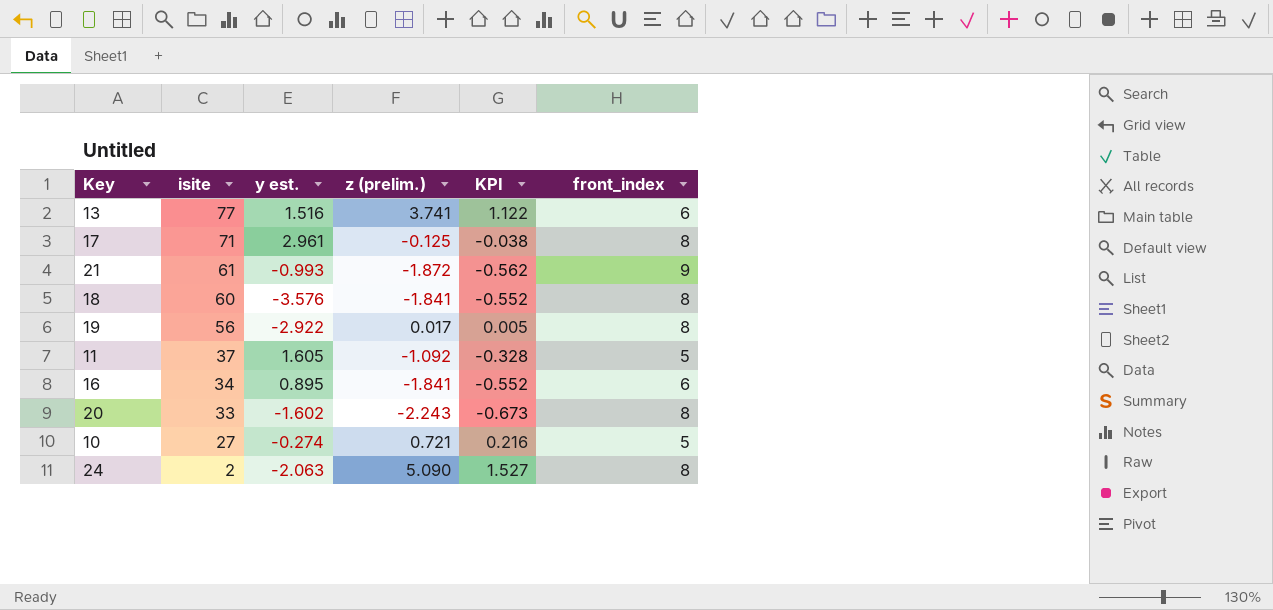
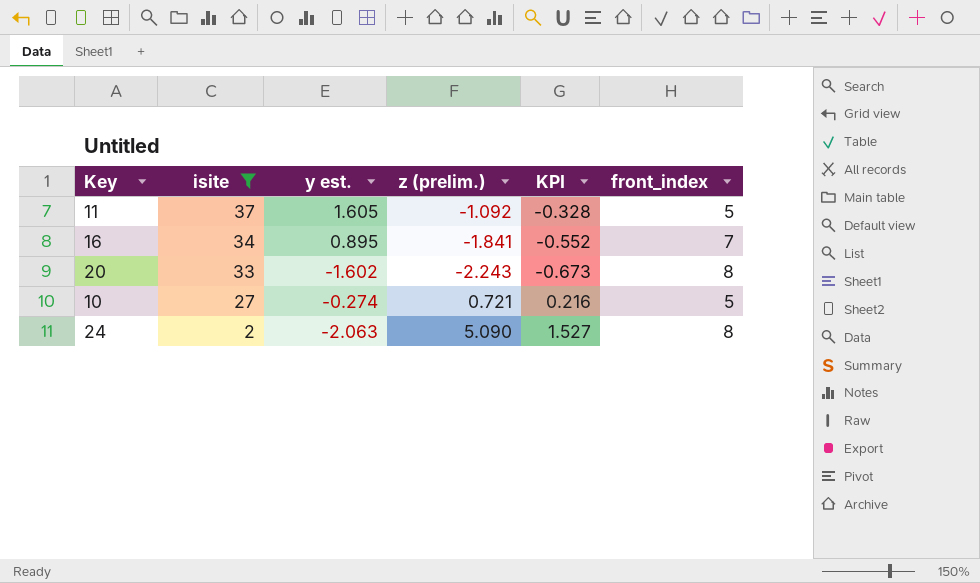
filter: none -> isite <= 37
16 | front_index: 6 -> 7

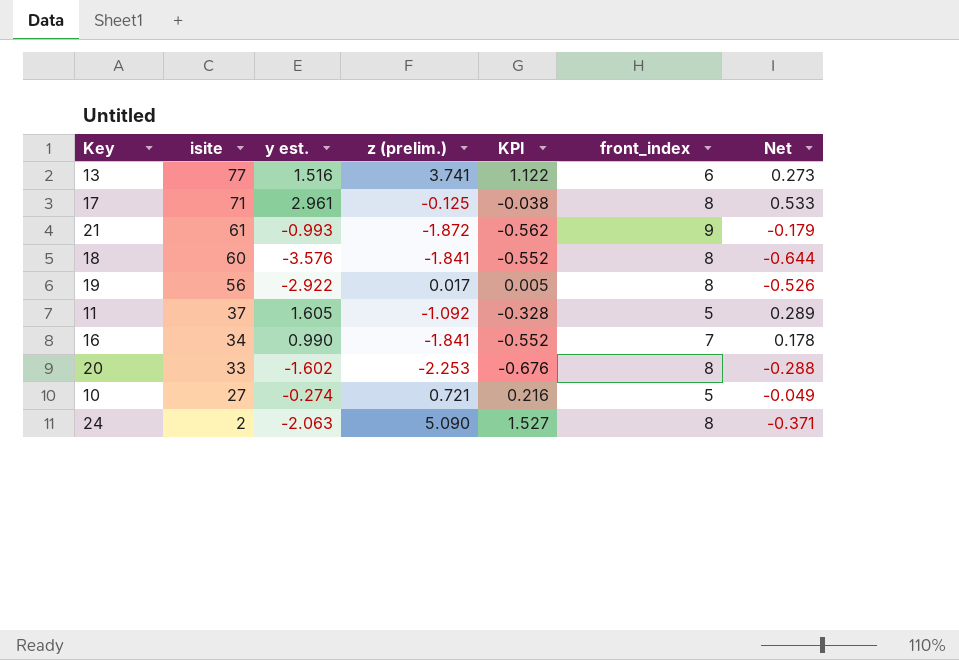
filter: isite <= 37 -> none
column Net | formula: none -> [y est.] * 0.18
16 | y est.: 0.895 -> 0.990
20 | z (prelim.): -2.243 -> -2.253
20 | KPI: -0.673 -> -0.676

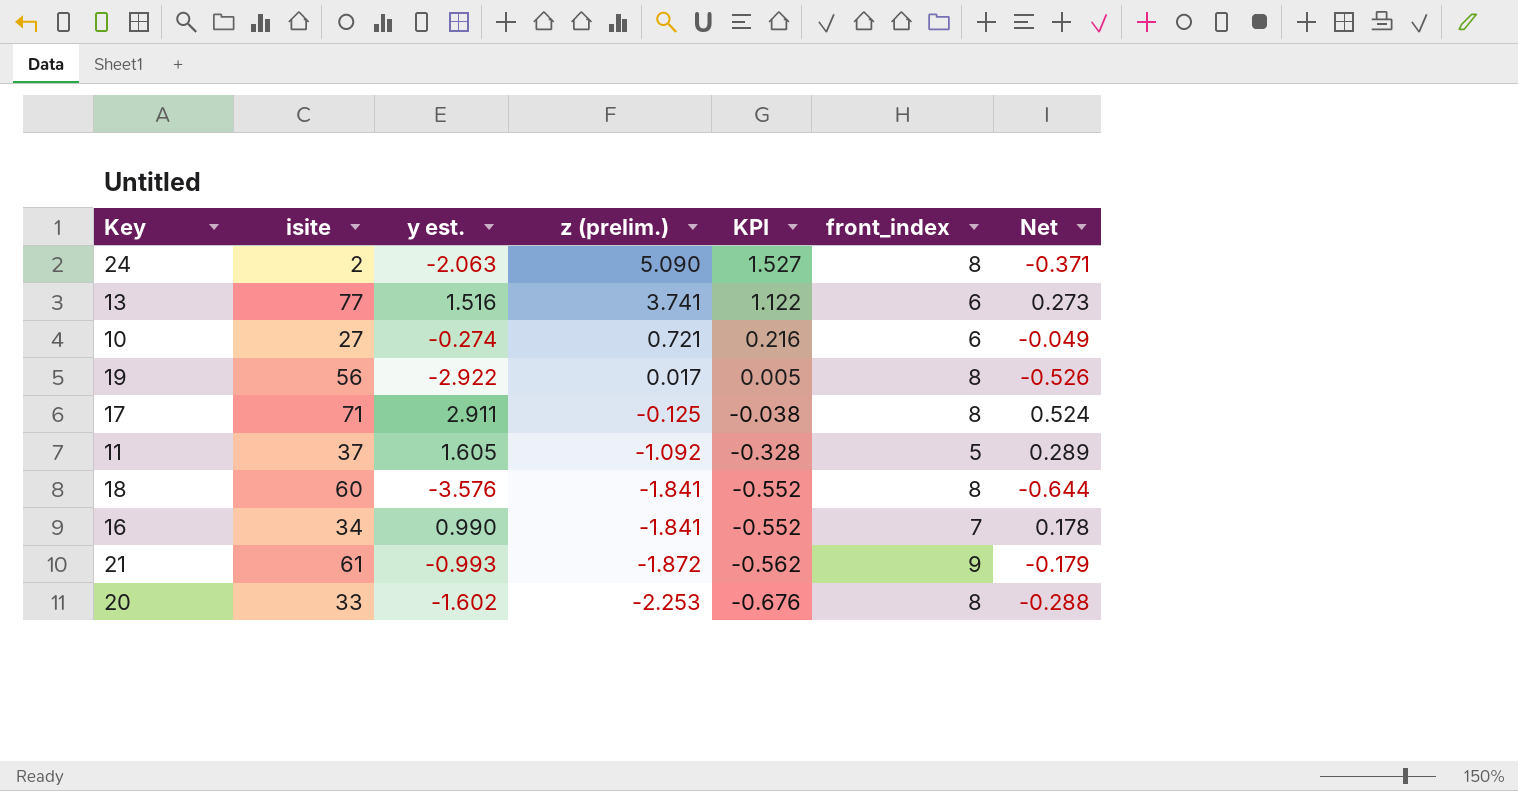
row order: isite descending -> z (prelim.) descending
10 | front_index: 5 -> 6
17 | y est.: 2.961 -> 2.911
17 | Net: 0.533 -> 0.524

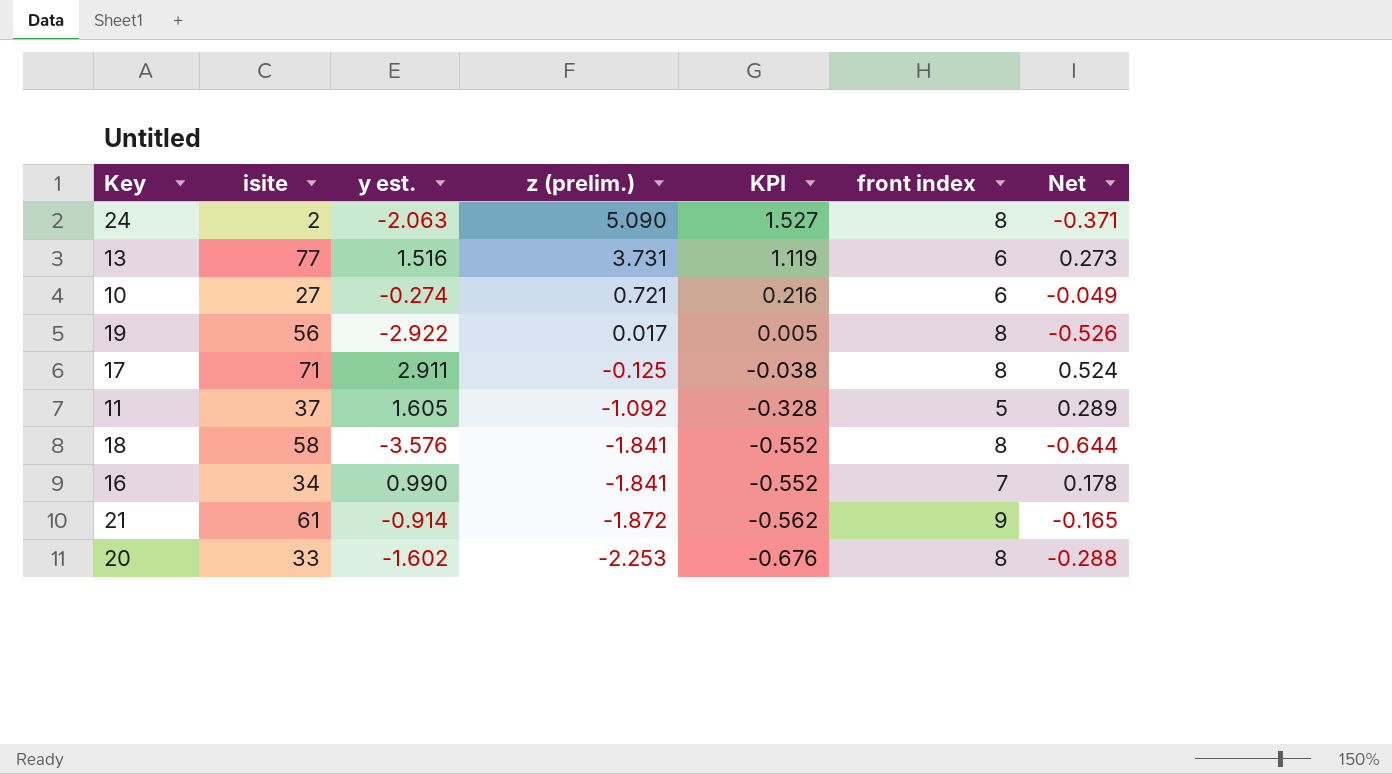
column name: front_index -> front index
13 | z (prelim.): 3.741 -> 3.731
13 | KPI: 1.122 -> 1.119
18 | isite: 60 -> 58
21 | y est.: -0.993 -> -0.914
21 | Net: -0.179 -> -0.165

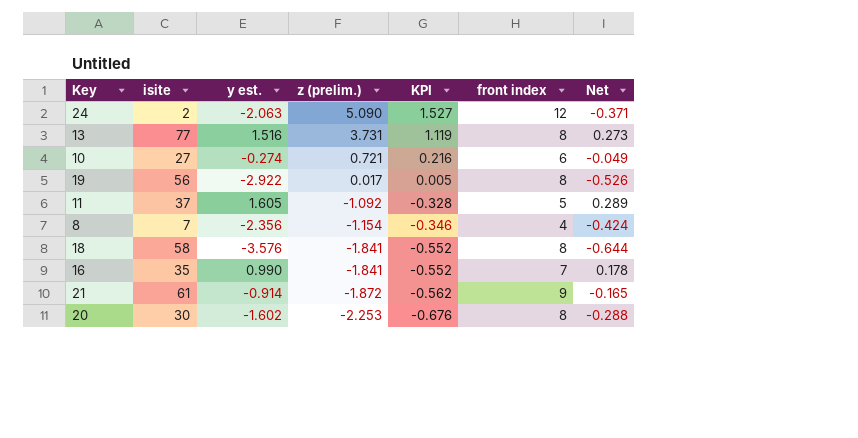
row 17: 71 | 2.911 | -0.125 | -0.038 | 8 | 0.524 -> none
24 | front index: 8 -> 12
13 | front index: 6 -> 8
row 8: none -> 7 | -2.356 | -1.154 | -0.346 | 4 | -0.424
16 | isite: 34 -> 35
20 | isite: 33 -> 30

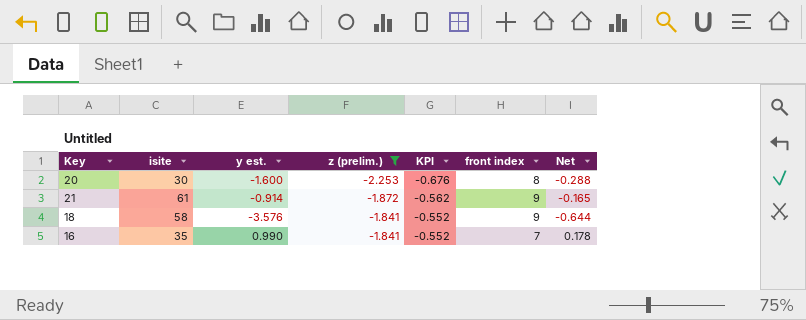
filter: none -> z (prelim.) <= -1.841
row order: z (prelim.) descending -> z (prelim.) ascending
20 | y est.: -1.602 -> -1.600
18 | front index: 8 -> 9

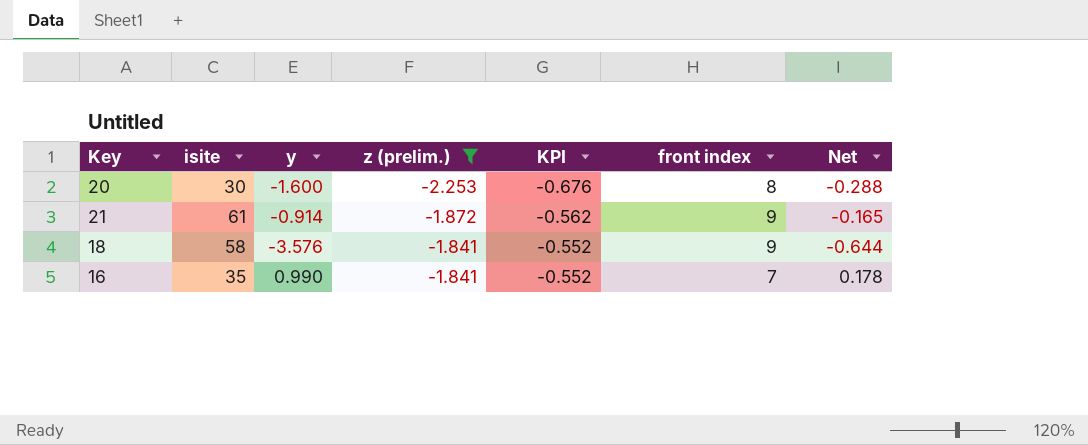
column name: y est. -> y

